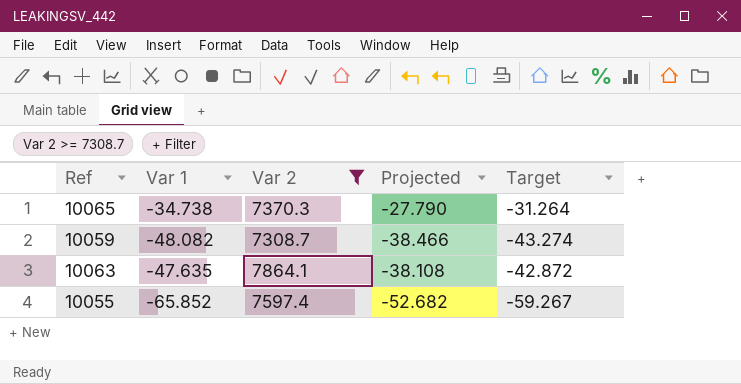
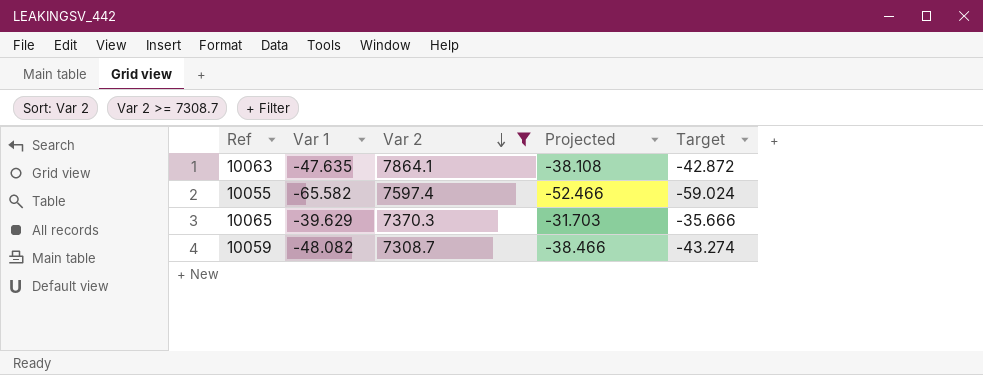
row order: none -> Var 2 descending
10055 | Var 1: -65.852 -> -65.582
10055 | Projected: -52.682 -> -52.466
10055 | Target: -59.267 -> -59.024
10065 | Var 1: -34.738 -> -39.629
10065 | Projected: -27.790 -> -31.703
10065 | Target: -31.264 -> -35.666

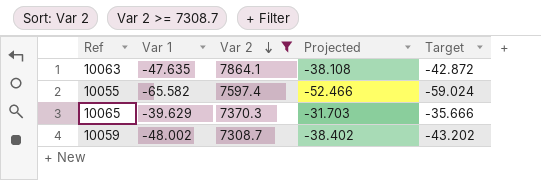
10059 | Var 1: -48.082 -> -48.002
10059 | Projected: -38.466 -> -38.402
10059 | Target: -43.274 -> -43.202

